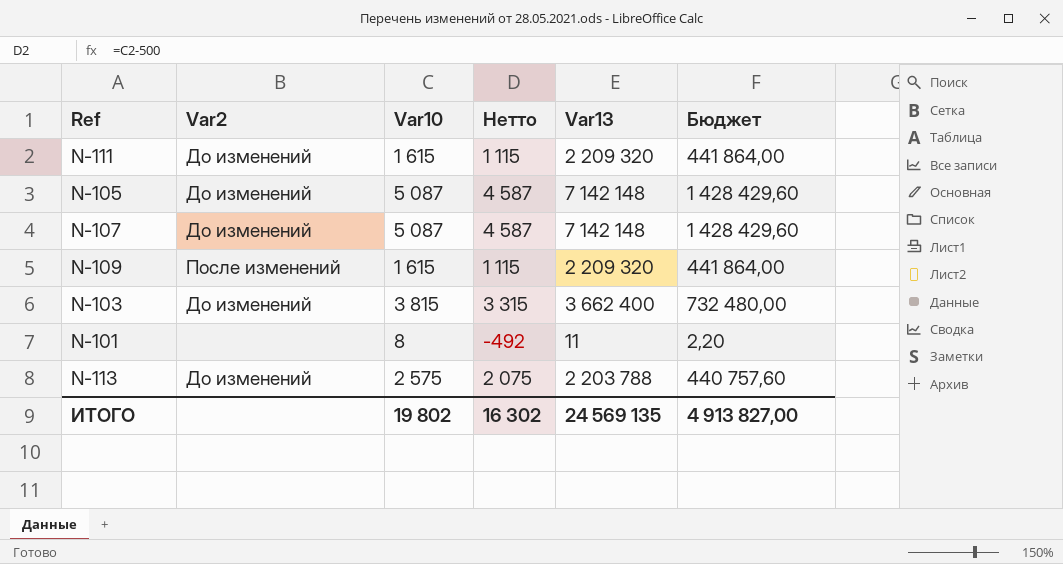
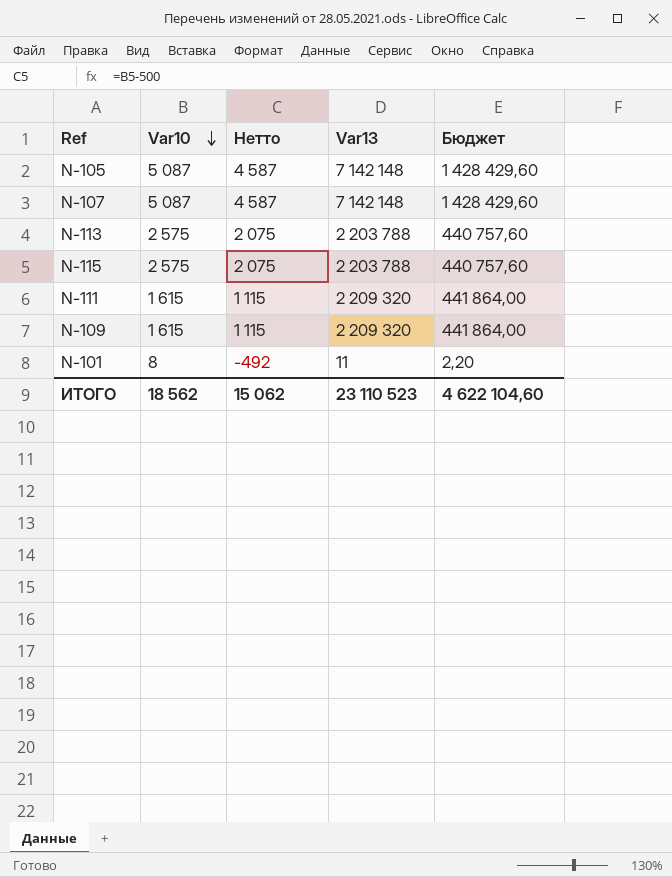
row order: none -> Var10 descending
column Var2 | position: 2 -> none
row N-103: До изменений | 3 815 | 3 315 | 3 662 400 | 732 480,00 -> none
row N-115: none -> 2 575 | 2 075 | 2 203 788 | 440 757,60
ИТОГО | Var10: 19 802 -> 18 562
ИТОГО | Нетто: 16 302 -> 15 062
ИТОГО | Var13: 24 569 135 -> 23 110 523
ИТОГО | Бюджет: 4 913 827,00 -> 4 622 104,60

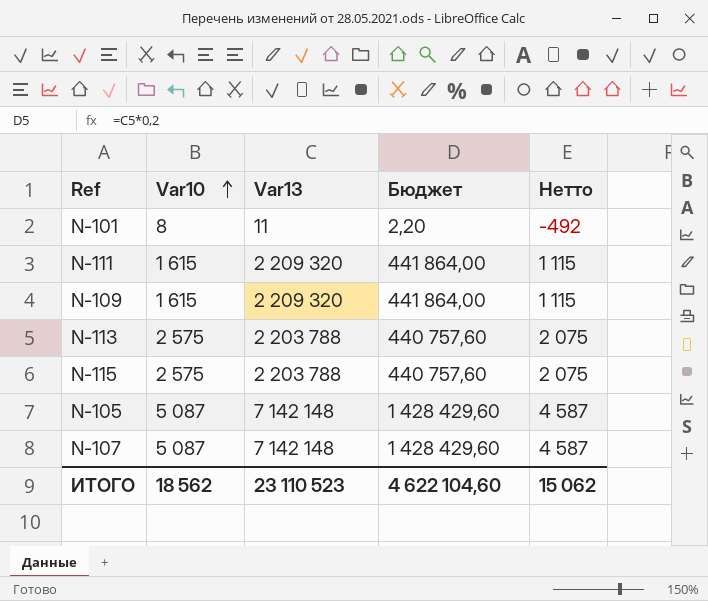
row order: Var10 descending -> Var10 ascending
column Нетто | position: 3 -> 5

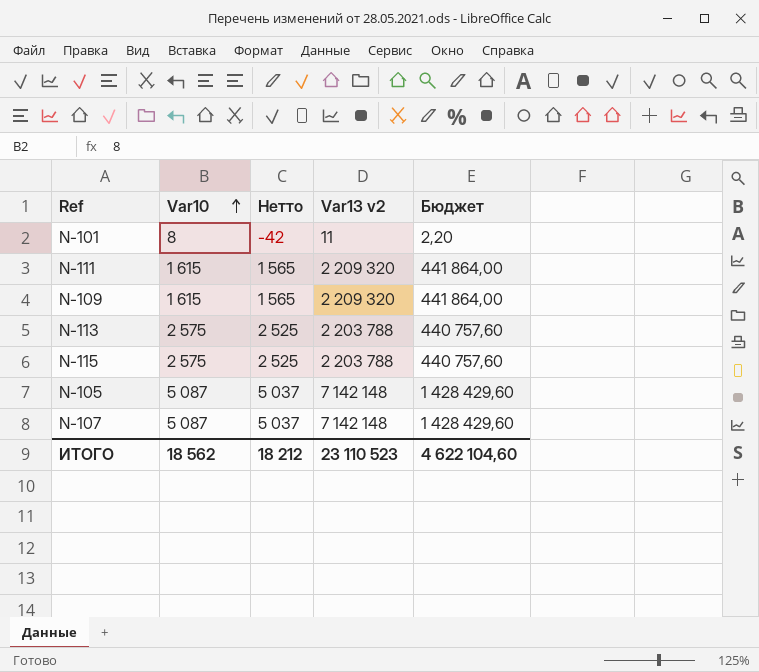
column Нетто | formula: [Var10] - 500 -> [Var10] - 50
column Нетто | position: 5 -> 3
column name: Var13 -> Var13 v2
ИТОГО | Нетто: 15 062 -> 18 212

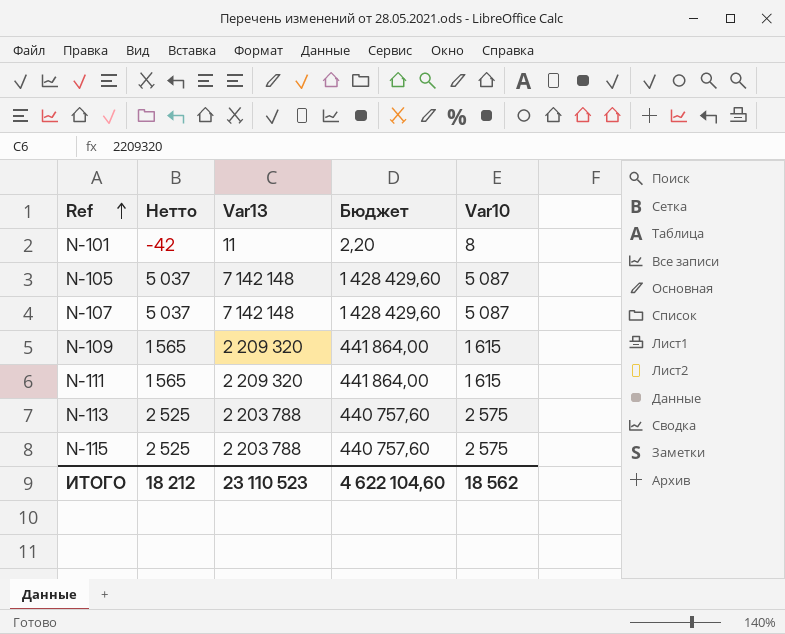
row order: Var10 ascending -> Ref ascending
column name: Var13 v2 -> Var13
column Var10 | position: 2 -> 5

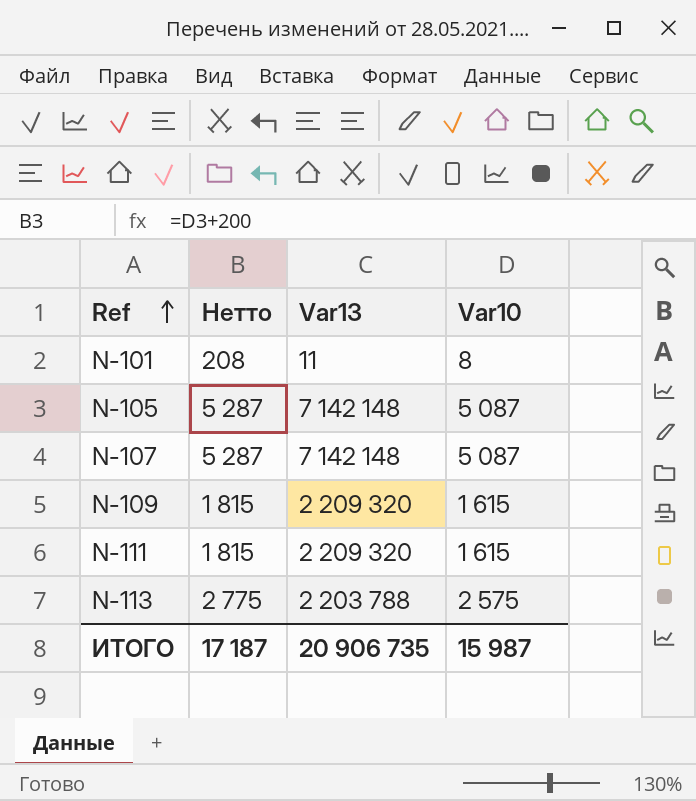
column Бюджет | formula: [Var13] * 0,2 -> none
column Нетто | formula: [Var10] - 50 -> [Var10] + 200
row N-115: 2 525 | 2 203 788 | 440 757,60 | 2 575 -> none
ИТОГО | Нетто: 18 212 -> 17 187
ИТОГО | Var13: 23 110 523 -> 20 906 735
ИТОГО | Var10: 18 562 -> 15 987

